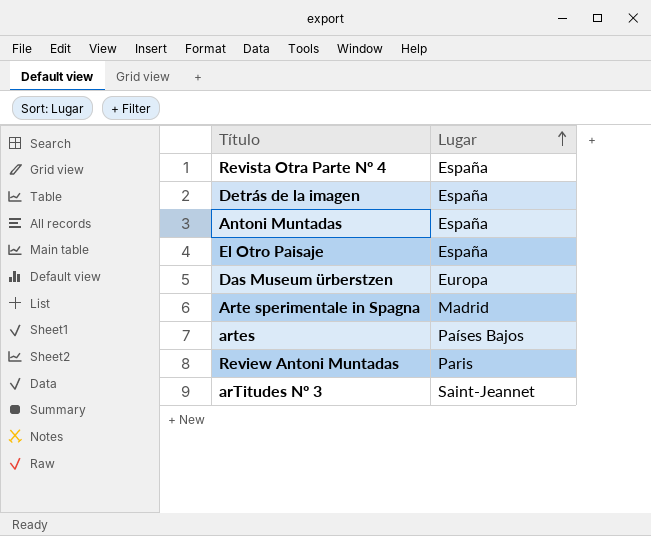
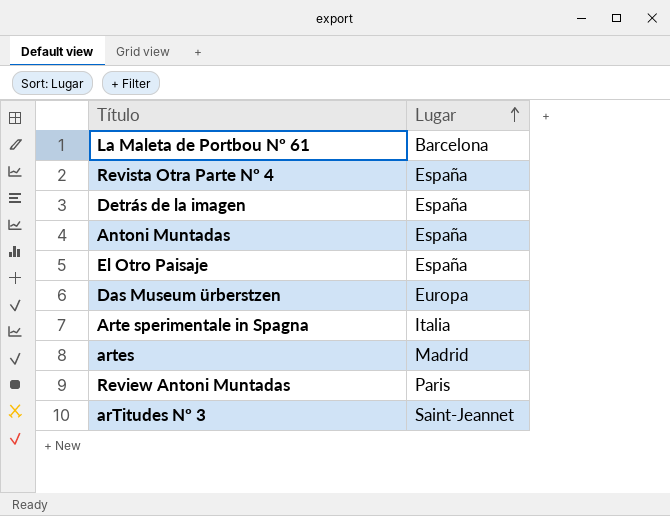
row La Maleta de Portbou Nº 61: none -> Barcelona
Arte sperimentale in Spagna | Lugar: Madrid -> Italia
artes | Lugar: Países Bajos -> Madrid

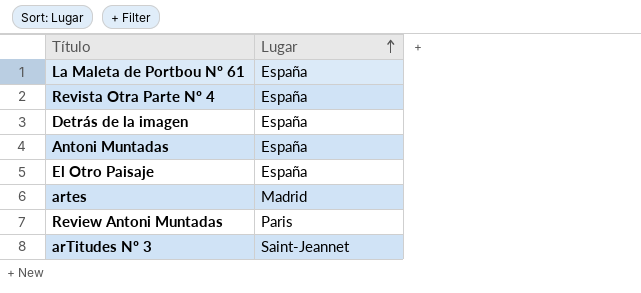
row Das Museum ürberstzen: Europa -> none
row Arte sperimentale in Spagna: Italia -> none
La Maleta de Portbou Nº 61 | Lugar: Barcelona -> España

